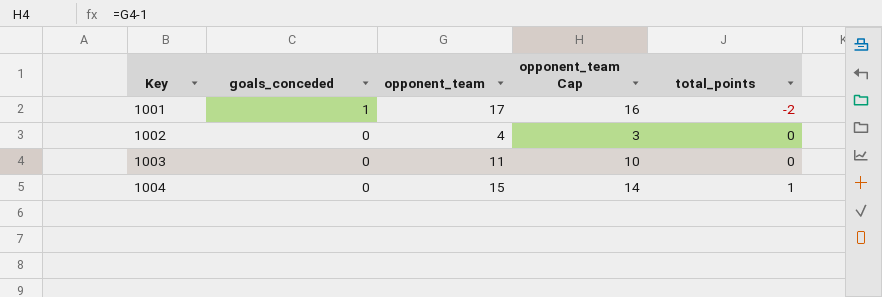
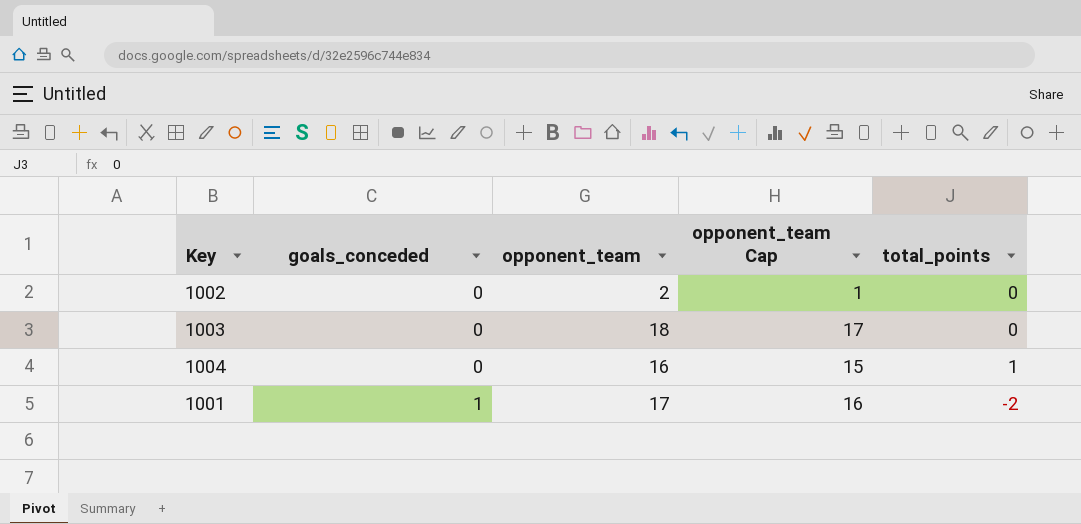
row order: Key ascending -> goals_conceded ascending
1002 | opponent_team: 4 -> 2
1002 | opponent_team Cap: 3 -> 1
1003 | opponent_team: 11 -> 18
1003 | opponent_team Cap: 10 -> 17
1004 | opponent_team: 15 -> 16
1004 | opponent_team Cap: 14 -> 15

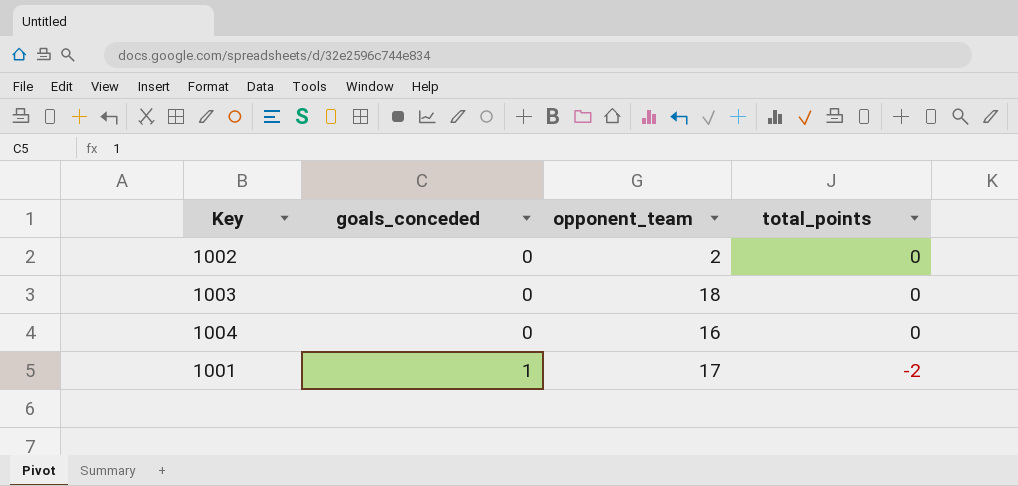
column opponent_team Cap | formula: [opponent_team] - 1 -> none
1004 | total_points: 1 -> 0

